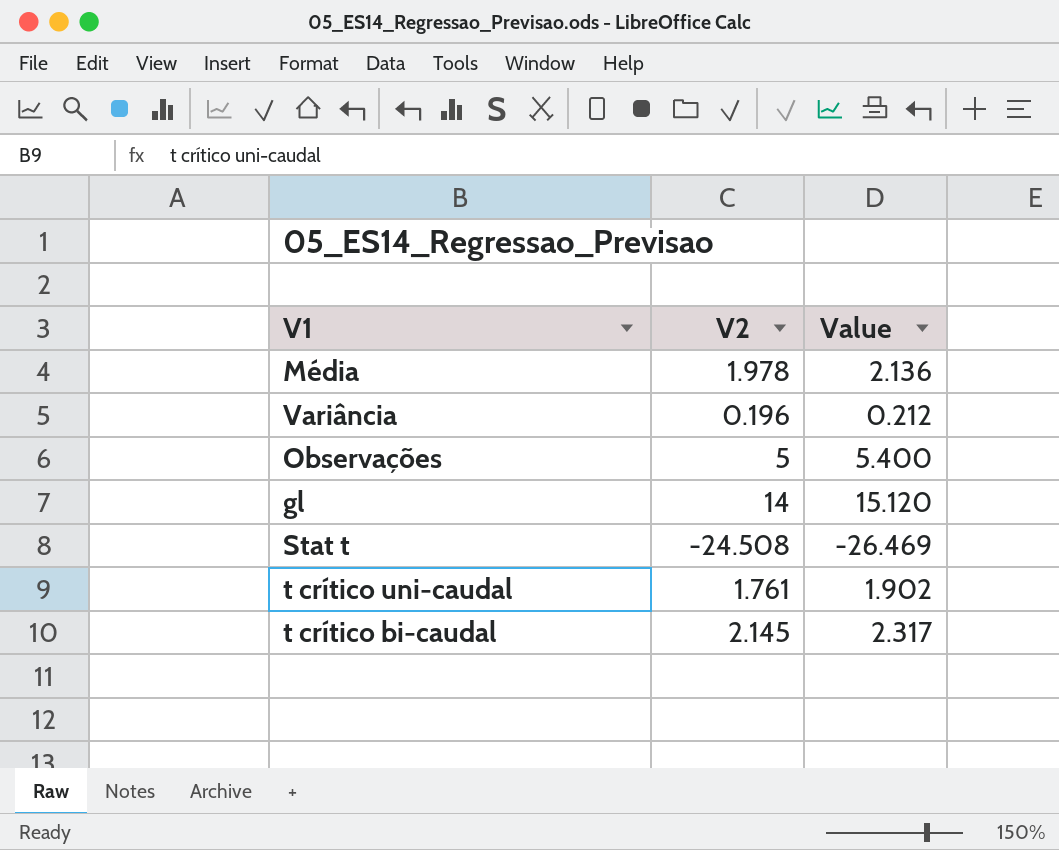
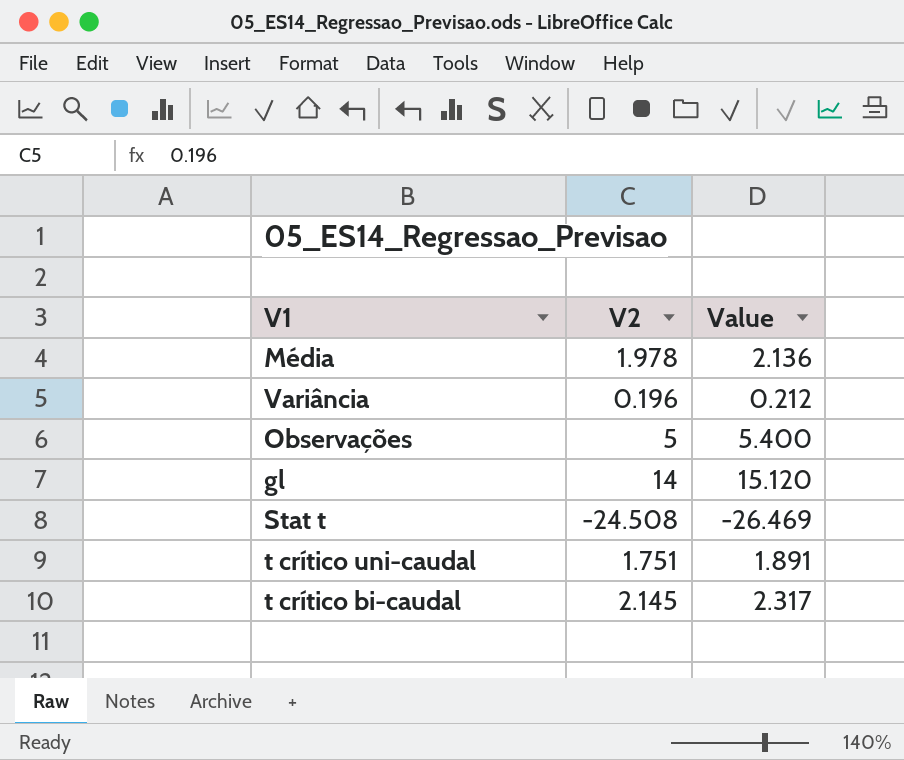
t crítico uni-caudal | V2: 1.761 -> 1.751
t crítico uni-caudal | Value: 1.902 -> 1.891

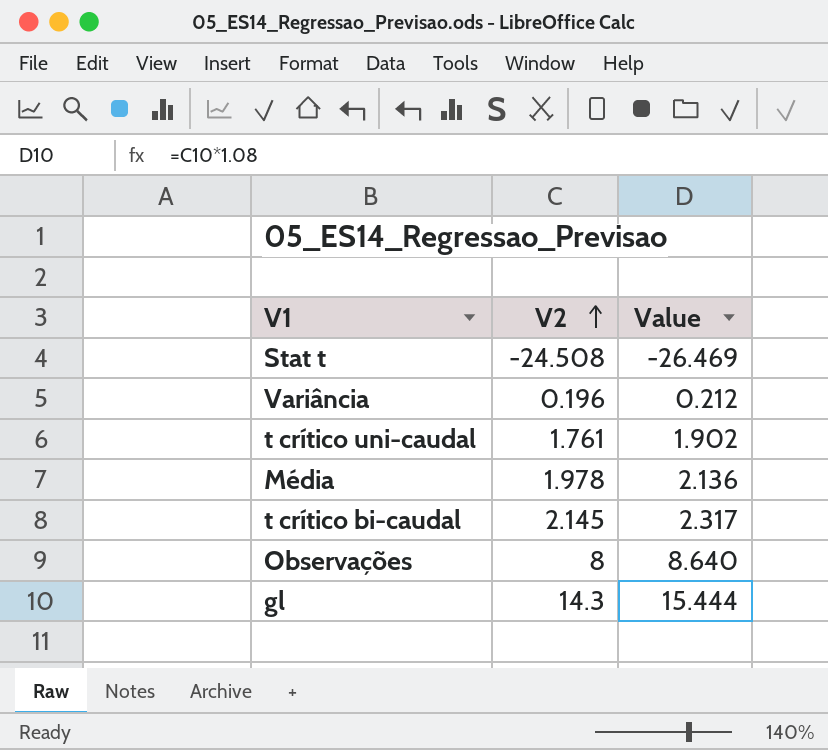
row order: none -> V2 ascending
t crítico uni-caudal | V2: 1.751 -> 1.761
t crítico uni-caudal | Value: 1.891 -> 1.902
Observações | V2: 5 -> 8
Observações | Value: 5.400 -> 8.640
gl | V2: 14 -> 14.3
gl | Value: 15.120 -> 15.444

